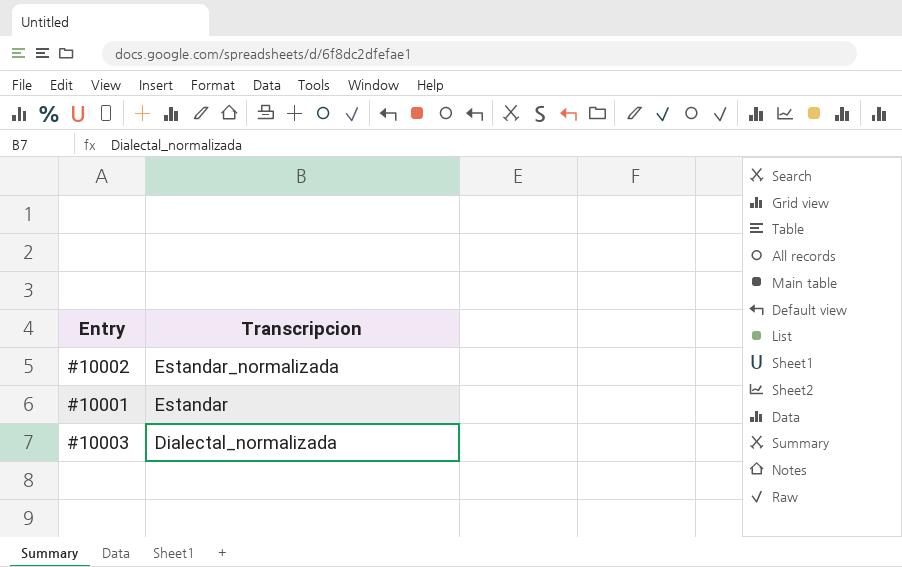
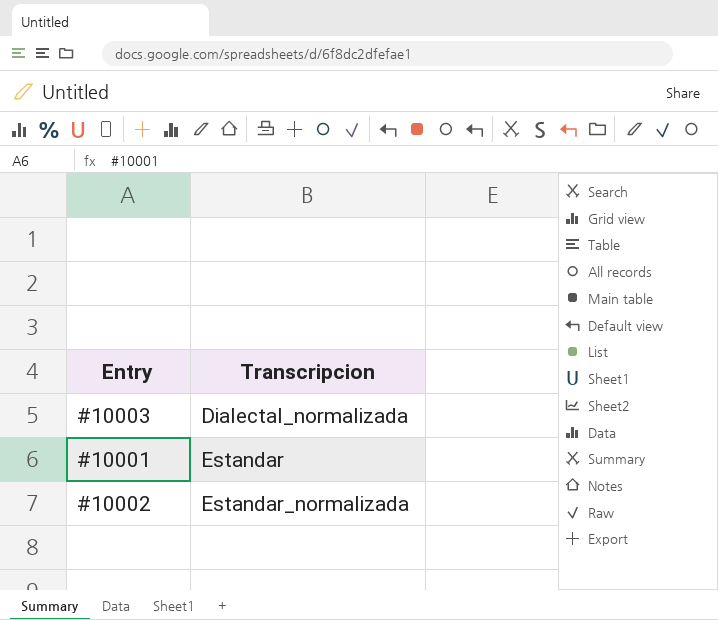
row order: Transcripcion descending -> Transcripcion ascending

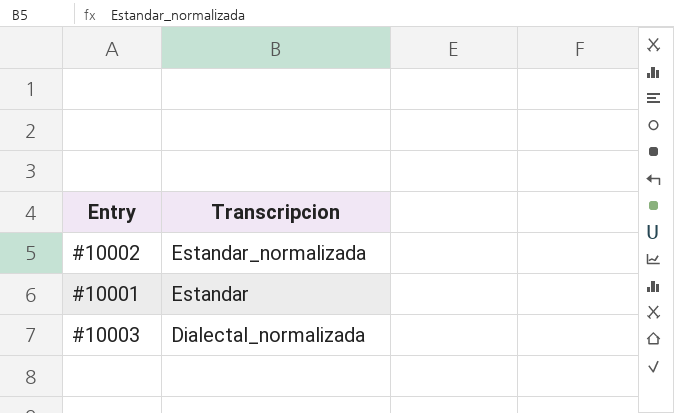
row order: Transcripcion ascending -> Transcripcion descending

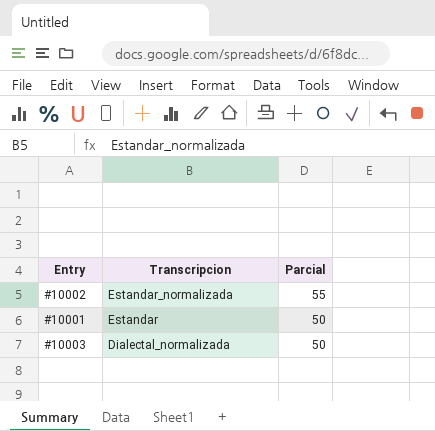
column Parcial | position: none -> 3

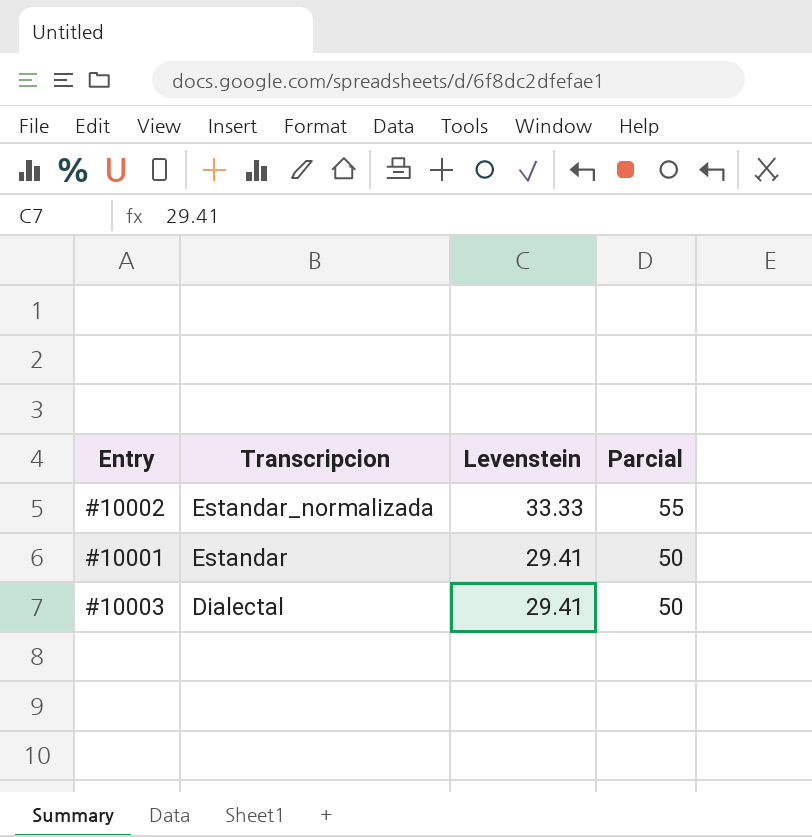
column Levenstein | position: none -> 3
#10003 | Transcripcion: Dialectal_normalizada -> Dialectal

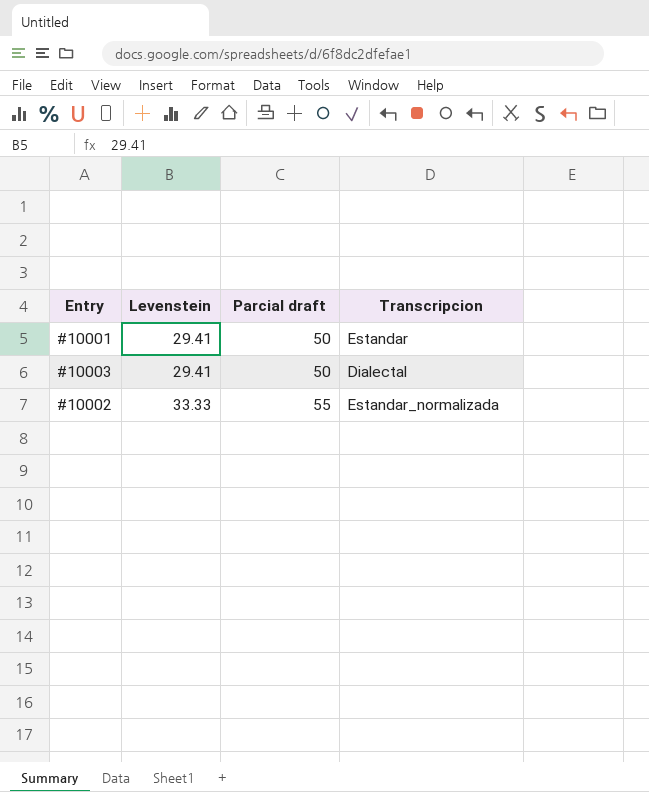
row order: Transcripcion descending -> Levenstein ascending
column name: Parcial -> Parcial draft
column Transcripcion | position: 2 -> 4

